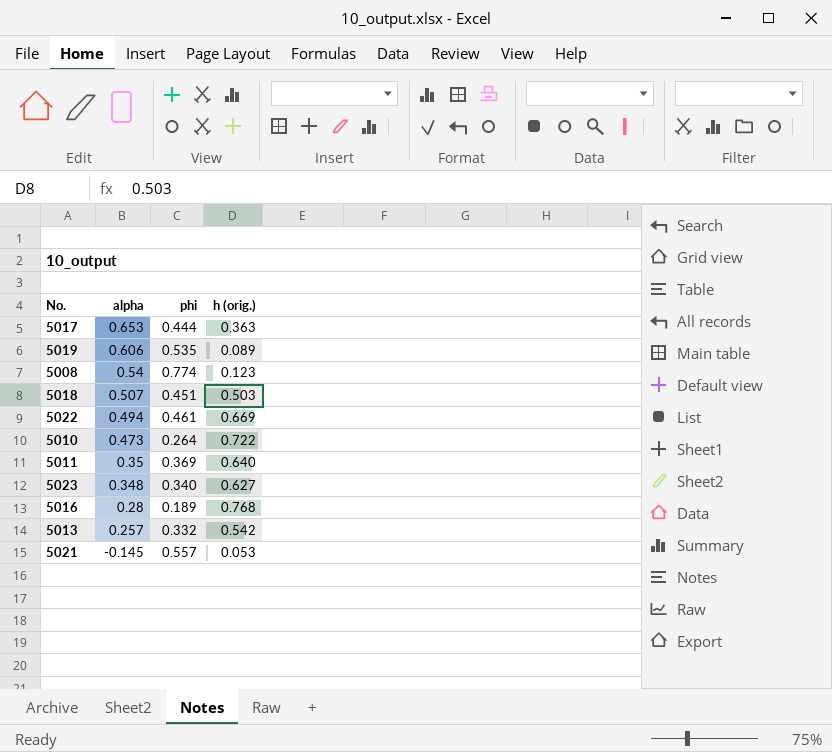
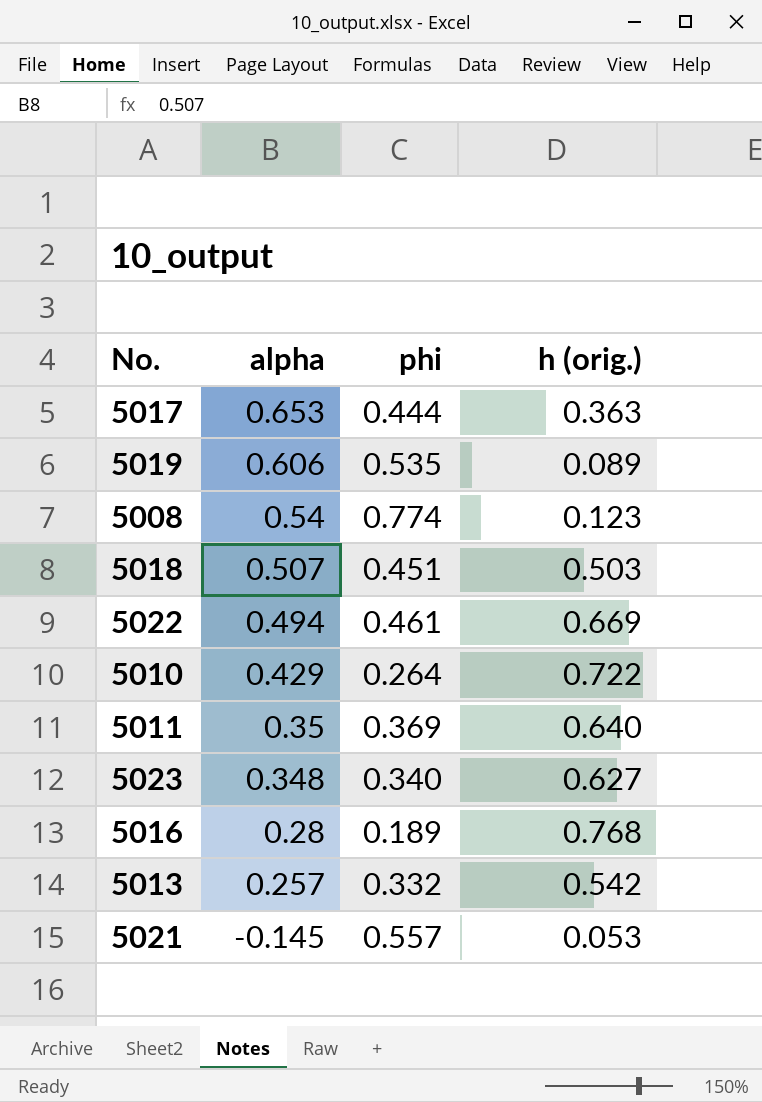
5010 | alpha: 0.473 -> 0.429

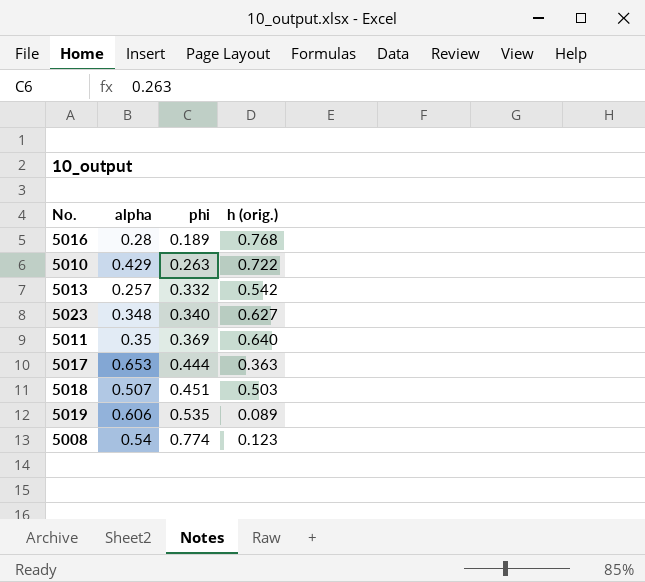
row order: alpha descending -> phi ascending
row 5022: 0.494 | 0.461 | 0.669 -> none
row 5021: -0.145 | 0.557 | 0.053 -> none
5010 | phi: 0.264 -> 0.263

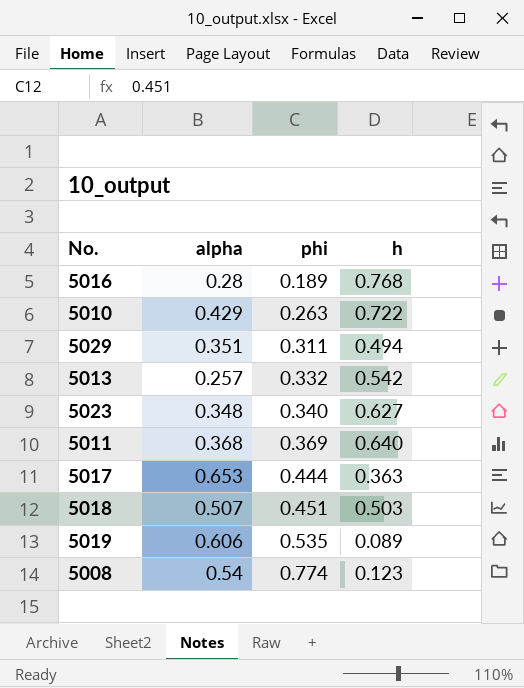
column name: h (orig.) -> h
row 5029: none -> 0.351 | 0.311 | 0.494
5011 | alpha: 0.35 -> 0.368

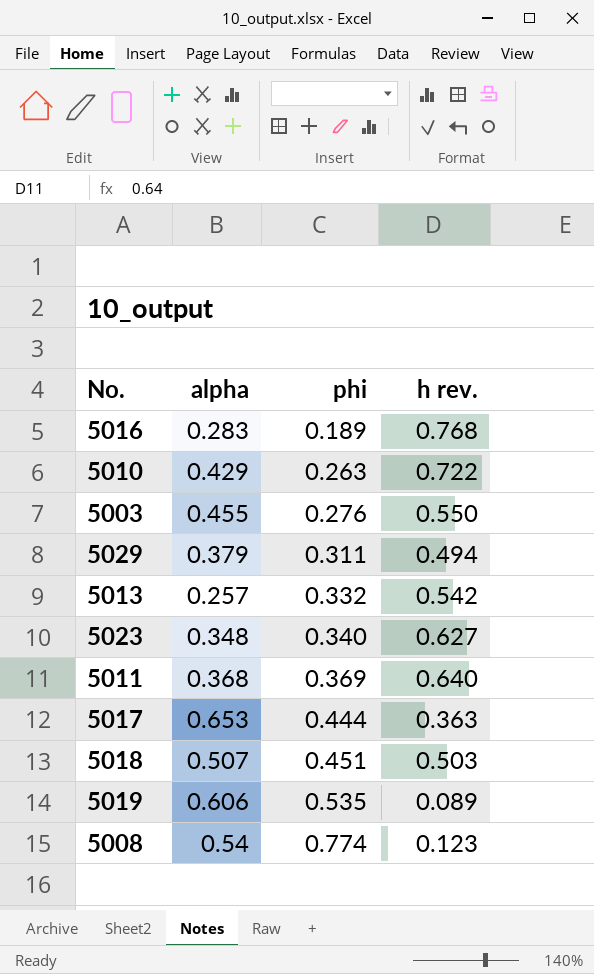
column name: h -> h rev.
5016 | alpha: 0.28 -> 0.283
row 5003: none -> 0.455 | 0.276 | 0.550
5029 | alpha: 0.351 -> 0.379

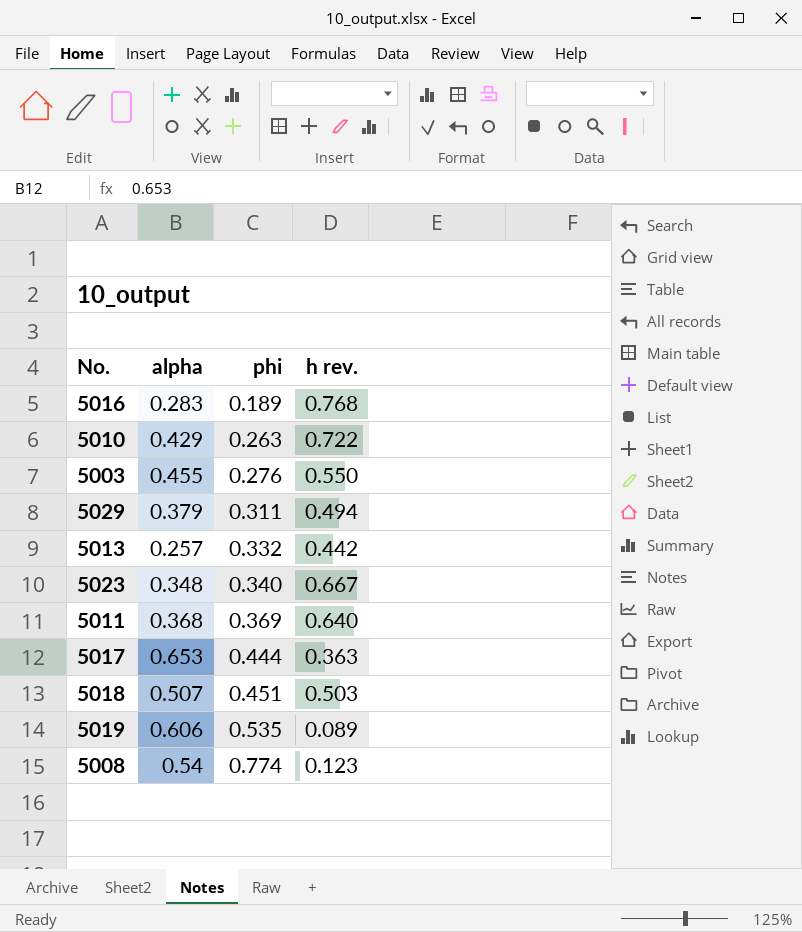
5013 | h rev.: 0.542 -> 0.442
5023 | h rev.: 0.627 -> 0.667

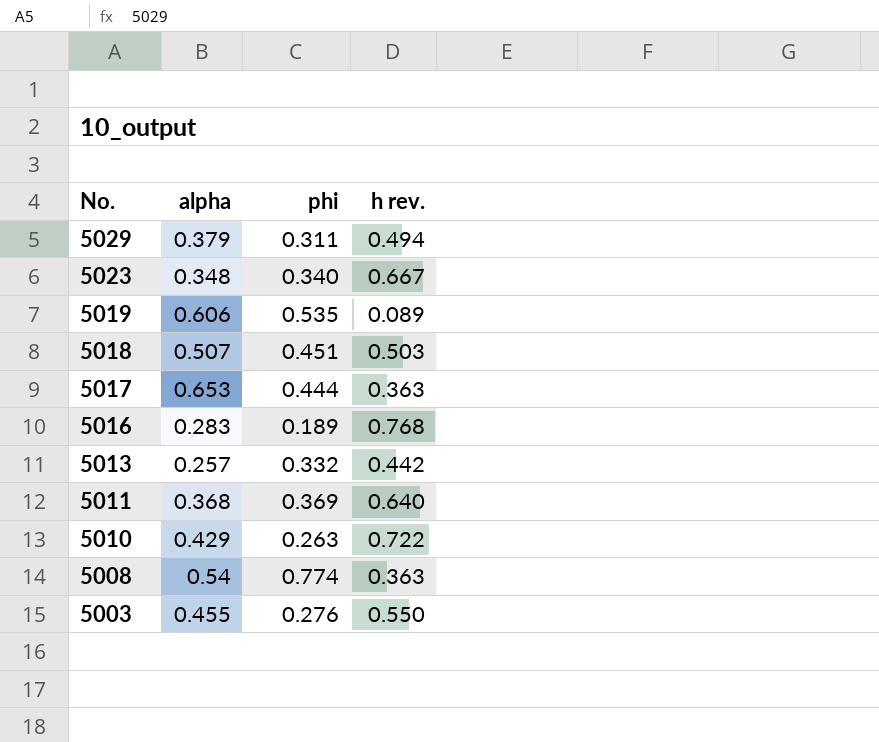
row order: phi ascending -> No. descending
5008 | h rev.: 0.123 -> 0.363

